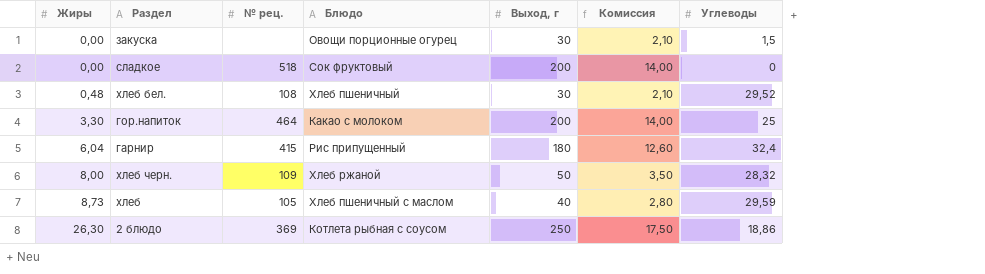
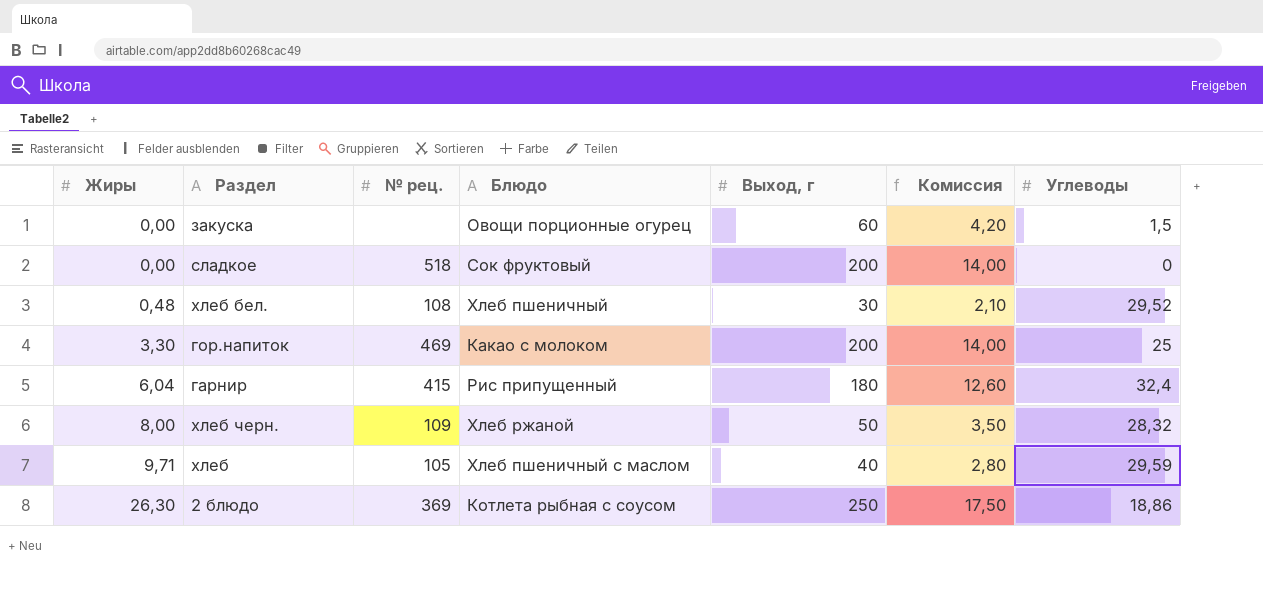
закуска | Выход, г: 30 -> 60
закуска | Комиссия: 2,10 -> 4,20
гор.напиток | № рец.: 464 -> 469
хлеб | Жиры: 8,73 -> 9,71

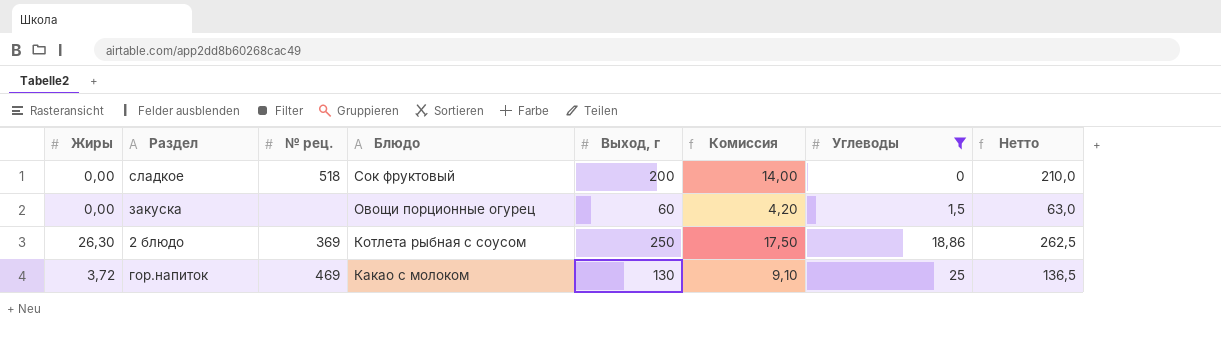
filter: none -> Углеводы <= 25
row order: Жиры ascending -> Блюдо descending
column Нетто | formula: none -> [Выход, г] * 1,05
гор.напиток | Жиры: 3,30 -> 3,72
гор.напиток | Выход, г: 200 -> 130
гор.напиток | Комиссия: 14,00 -> 9,10

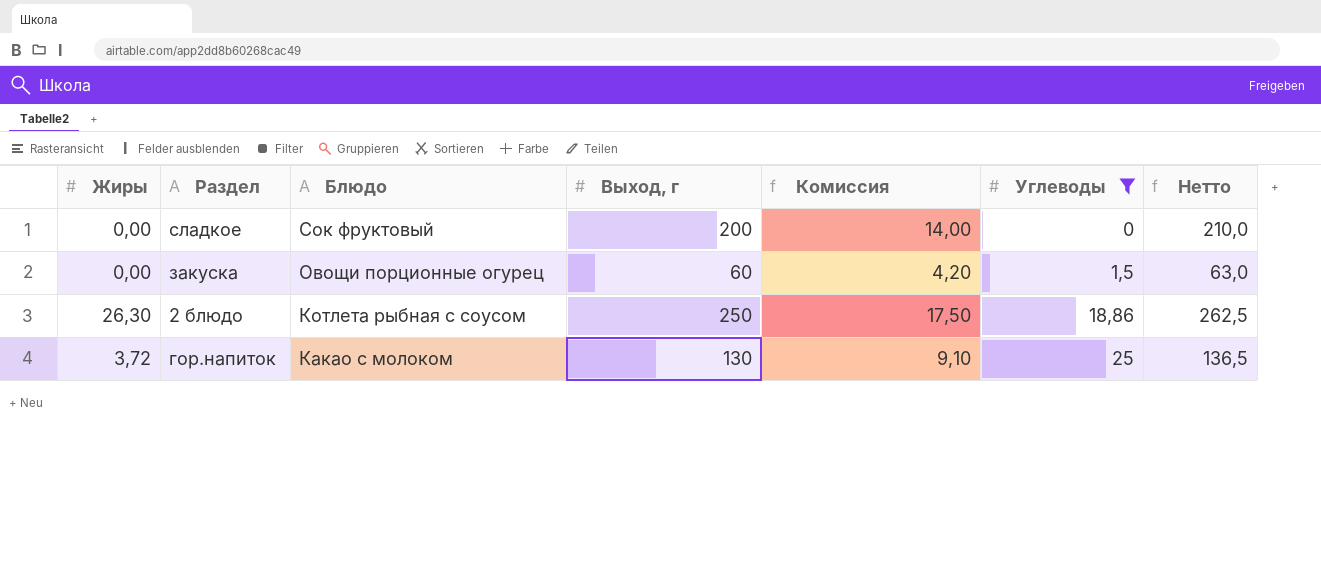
column № рец. | position: 3 -> none

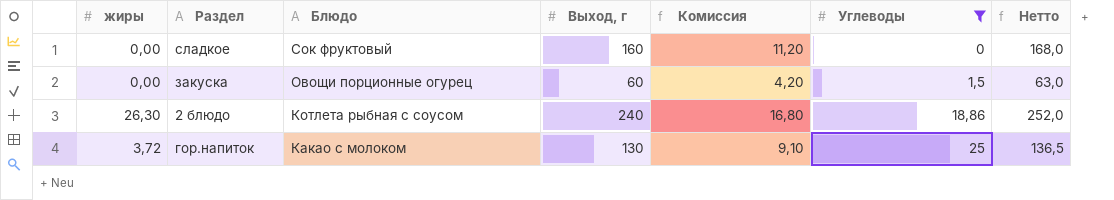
column name: Жиры -> жиры
сладкое | Выход, г: 200 -> 160
сладкое | Комиссия: 14,00 -> 11,20
сладкое | Нетто: 210,0 -> 168,0
2 блюдо | Выход, г: 250 -> 240
2 блюдо | Комиссия: 17,50 -> 16,80
2 блюдо | Нетто: 262,5 -> 252,0

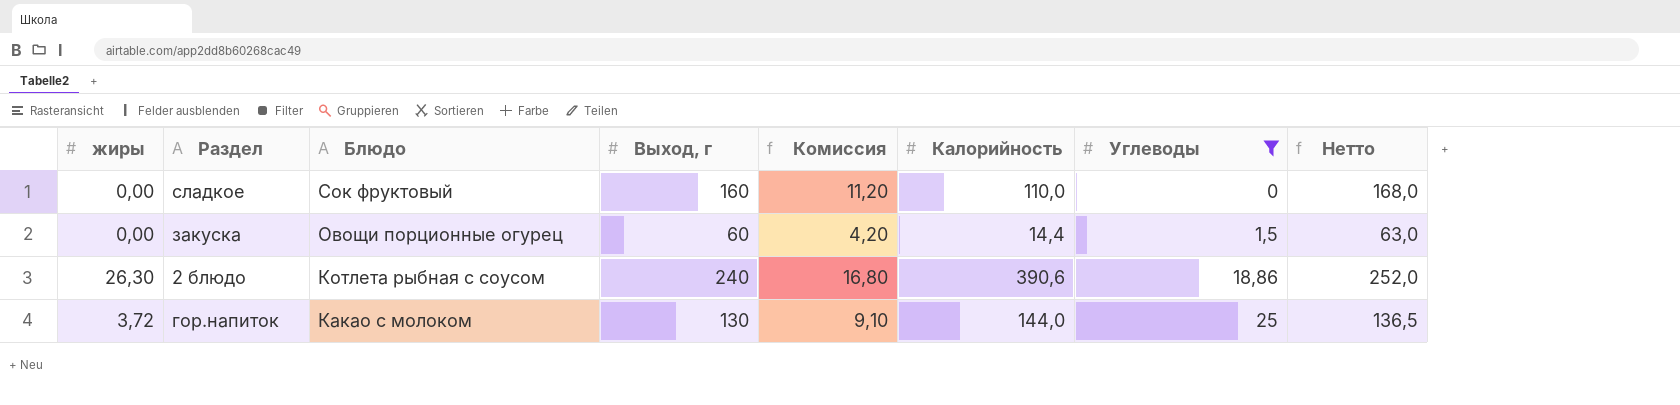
column Калорийность | position: none -> 6

